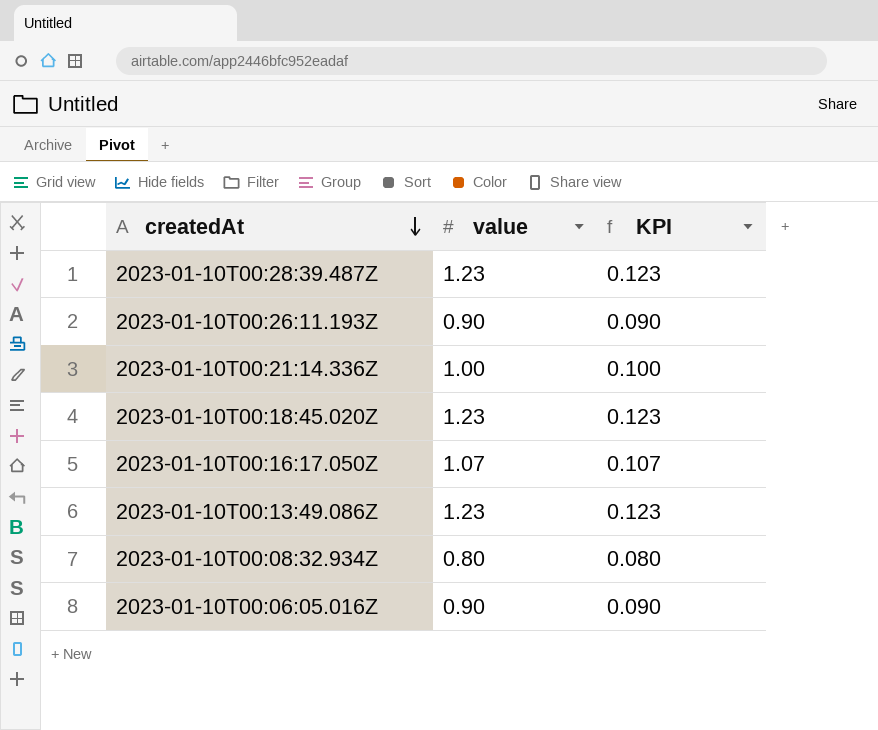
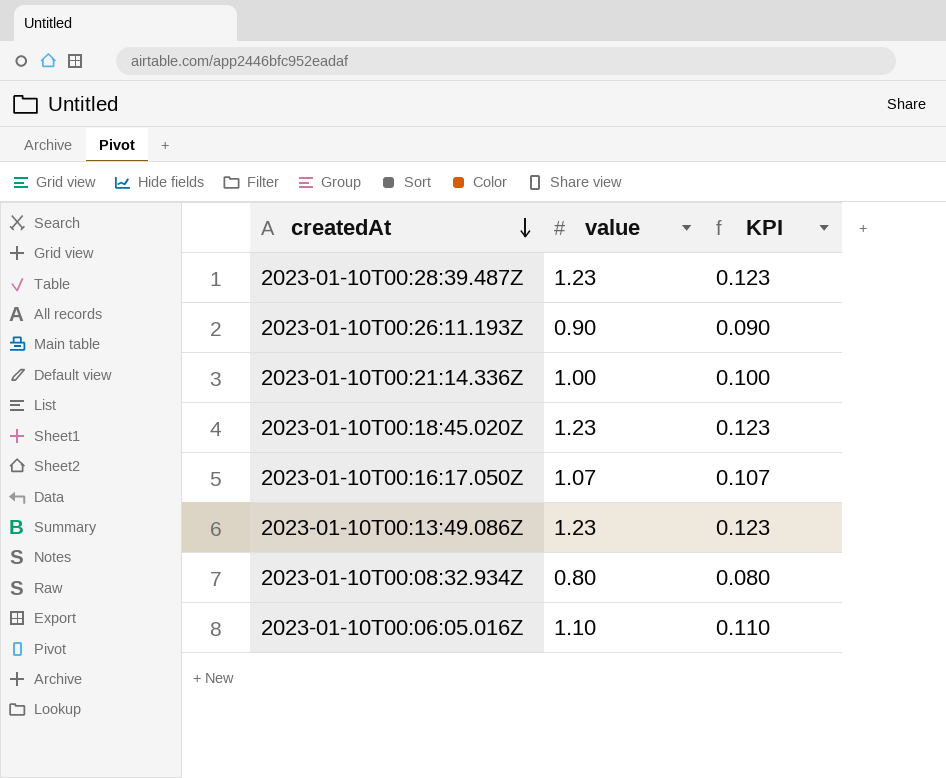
2023-01-10T00:06:05.016Z | value: 0.90 -> 1.10
2023-01-10T00:06:05.016Z | KPI: 0.090 -> 0.110

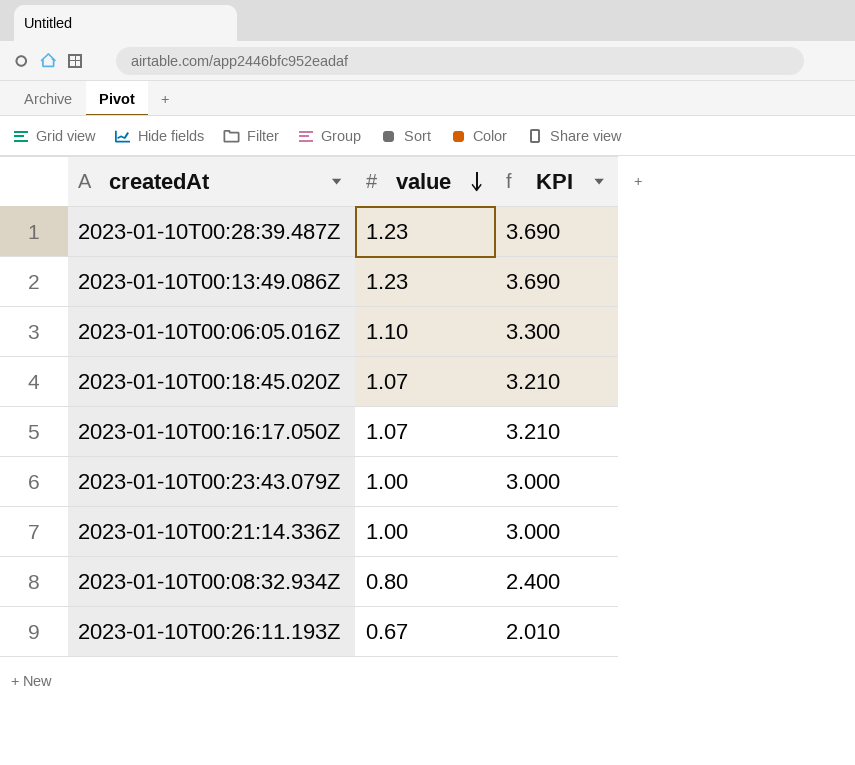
row order: createdAt descending -> value descending
column KPI | formula: [value] * 0.1 -> [value] * 3
2023-01-10T00:18:45.020Z | value: 1.23 -> 1.07
row 2023-01-10T00:23:43.079Z: none -> 1.00 | 3.000
2023-01-10T00:26:11.193Z | value: 0.90 -> 0.67

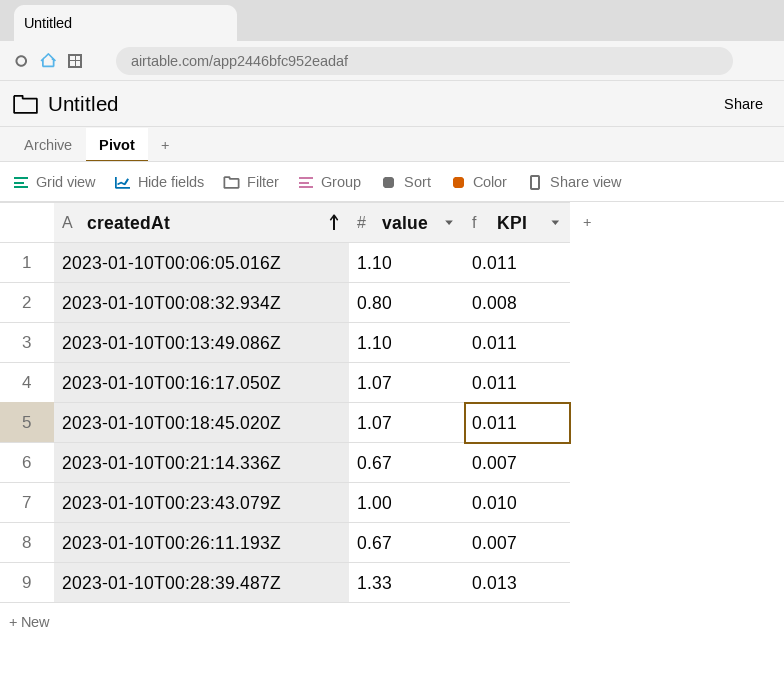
row order: value descending -> createdAt ascending
column KPI | formula: [value] * 3 -> [value] * 0.01
2023-01-10T00:13:49.086Z | value: 1.23 -> 1.10
2023-01-10T00:21:14.336Z | value: 1.00 -> 0.67
2023-01-10T00:28:39.487Z | value: 1.23 -> 1.33

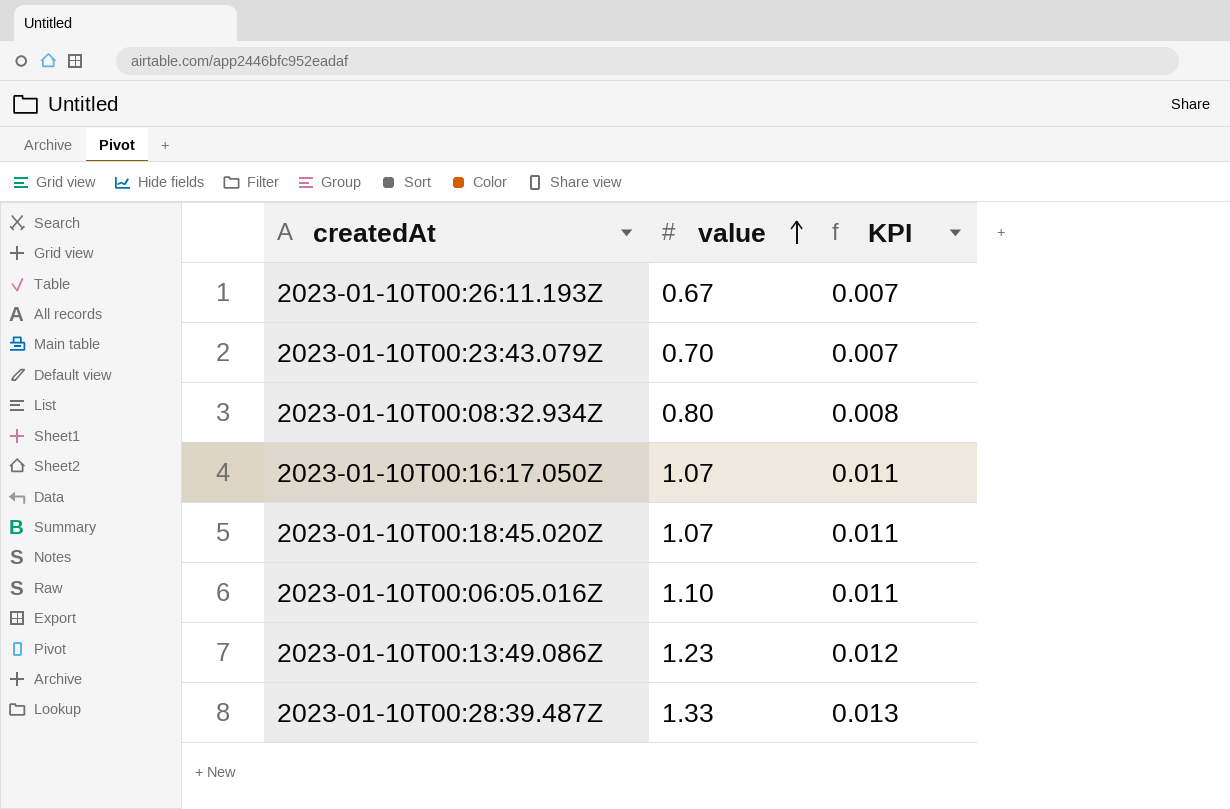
row order: createdAt ascending -> value ascending
row 2023-01-10T00:21:14.336Z: 0.67 | 0.007 -> none
2023-01-10T00:23:43.079Z | value: 1.00 -> 0.70
2023-01-10T00:23:43.079Z | KPI: 0.010 -> 0.007
2023-01-10T00:13:49.086Z | value: 1.10 -> 1.23
2023-01-10T00:13:49.086Z | KPI: 0.011 -> 0.012

